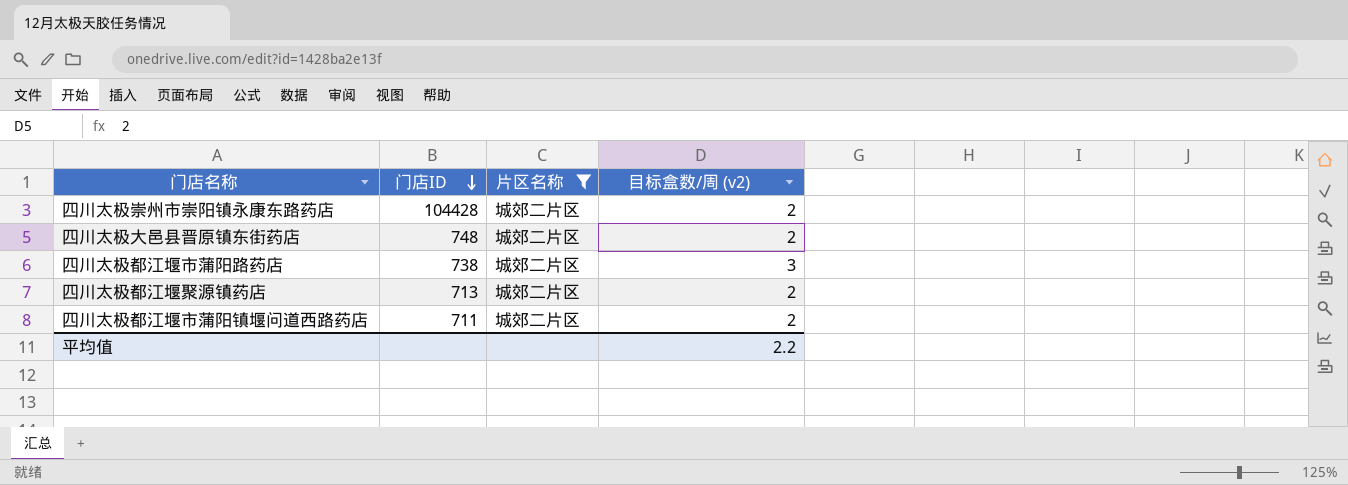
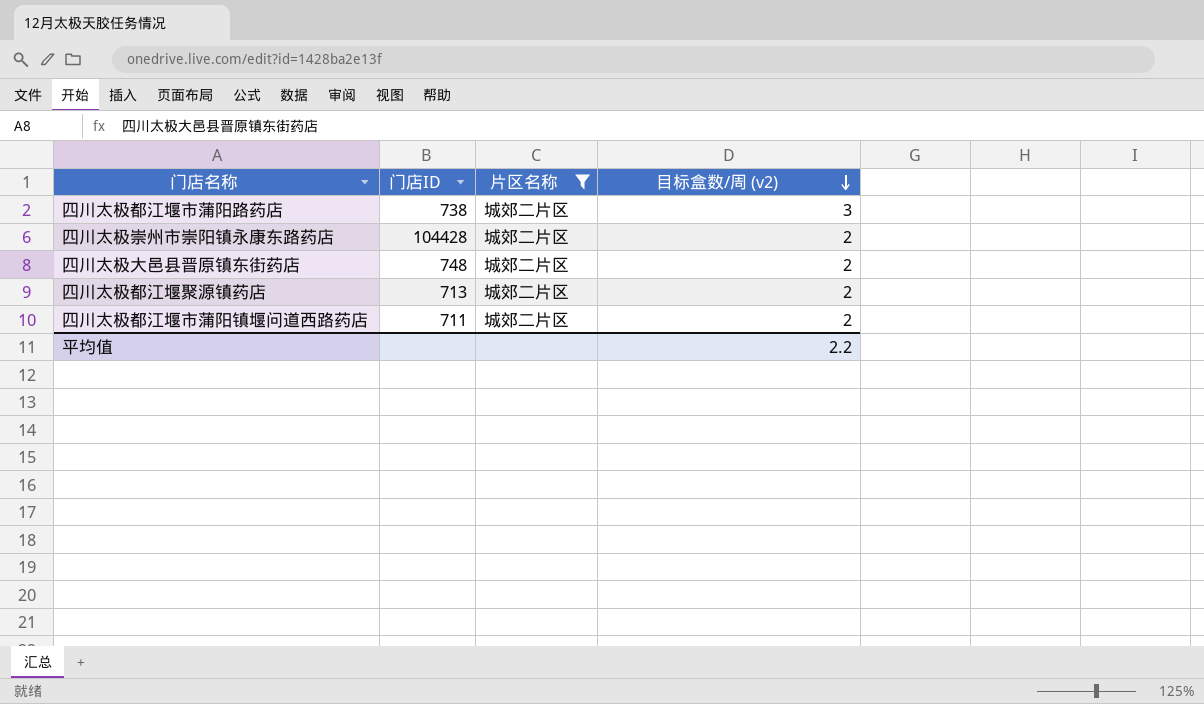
row order: 门店ID descending -> 目标盒数/周 (v2) descending

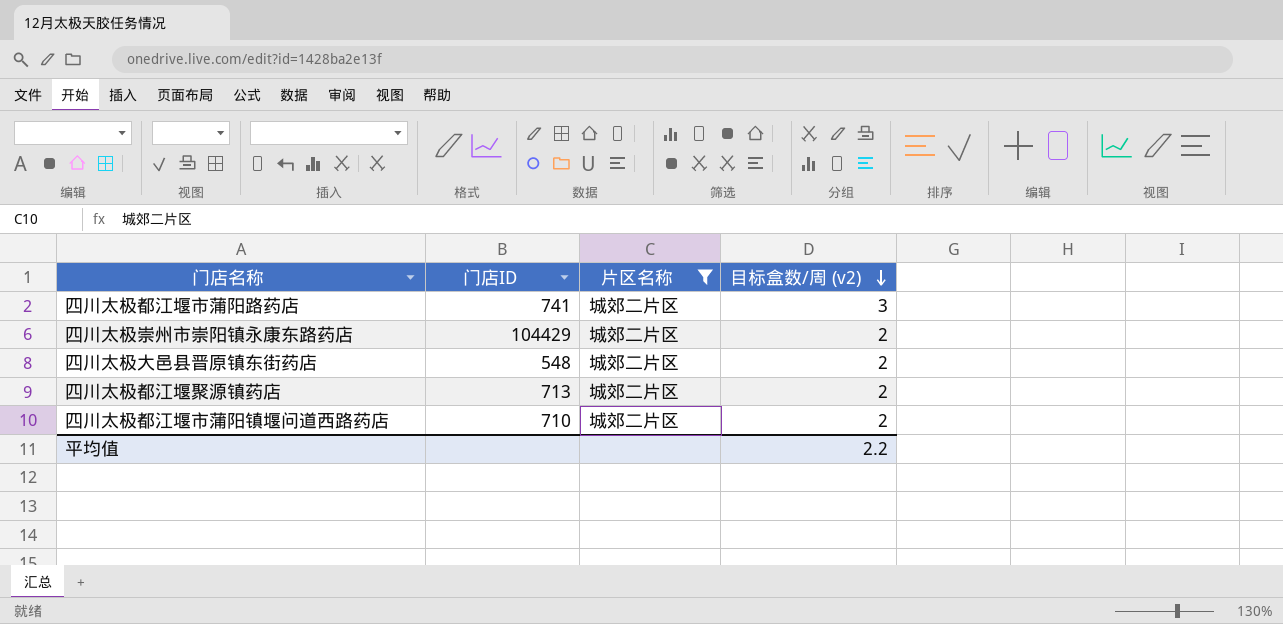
四川太极都江堰市蒲阳路药店 | 门店ID: 738 -> 741
四川太极崇州市崇阳镇永康东路药店 | 门店ID: 104428 -> 104429
四川太极大邑县晋原镇东街药店 | 门店ID: 748 -> 548
四川太极都江堰市蒲阳镇堰问道西路药店 | 门店ID: 711 -> 710

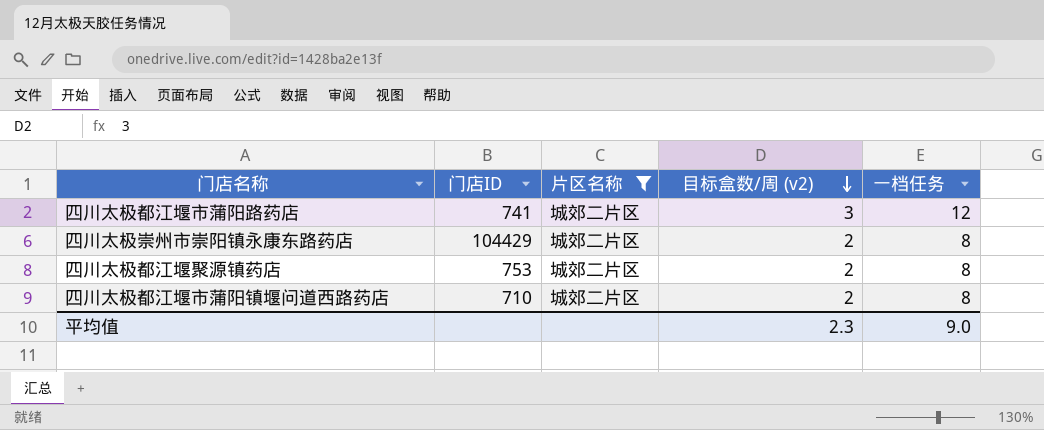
column 一档任务 | position: none -> 5
row 四川太极大邑县晋原镇东街药店: 548 | 城郊二片区 | 2 -> none
四川太极都江堰聚源镇药店 | 门店ID: 713 -> 753
平均值 | 目标盒数/周 (v2): 2.2 -> 2.3

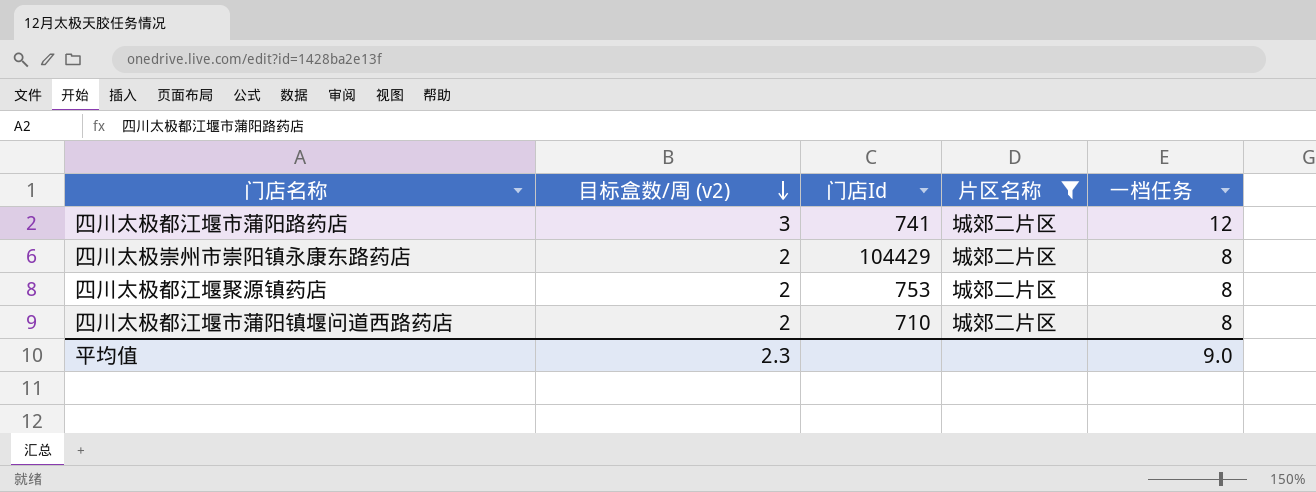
column 目标盒数/周 (v2) | position: 4 -> 2
column name: 门店ID -> 门店Id

